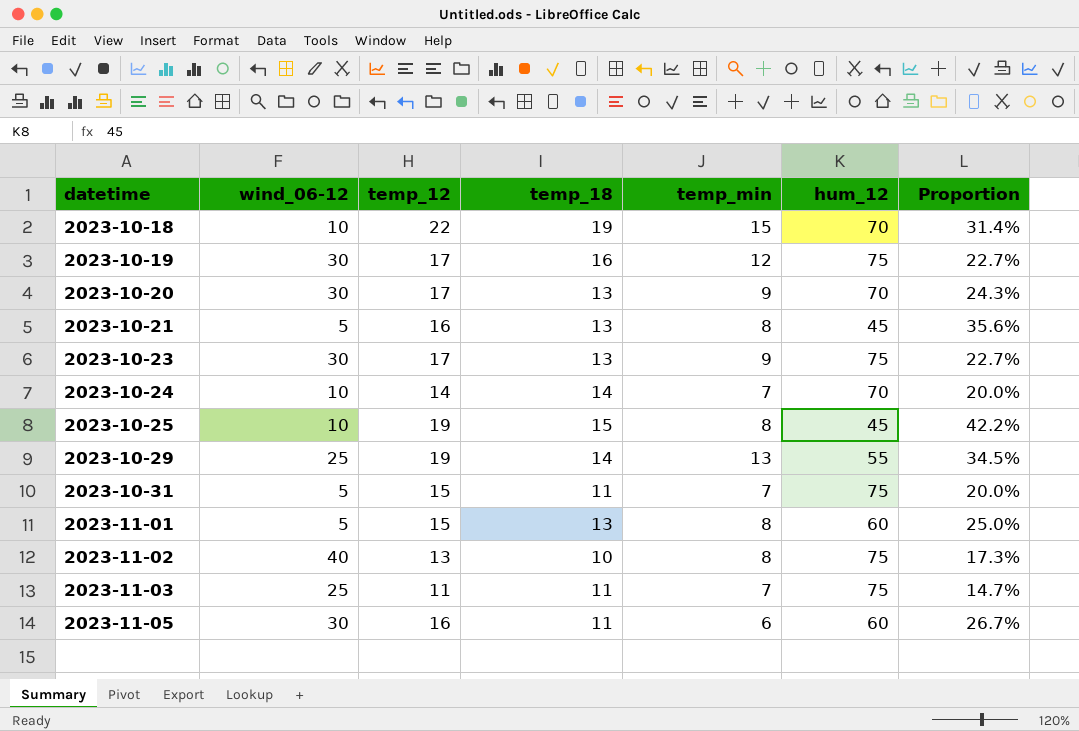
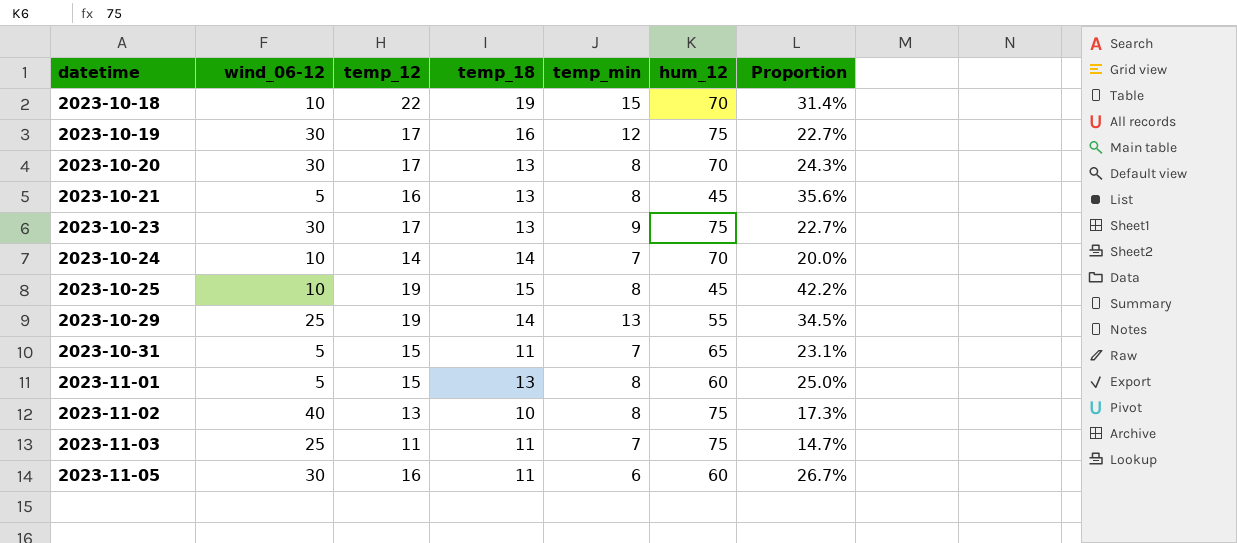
2023-10-20 | temp_min: 9 -> 8
2023-10-31 | hum_12: 75 -> 65
2023-10-31 | Proportion: 20.0% -> 23.1%

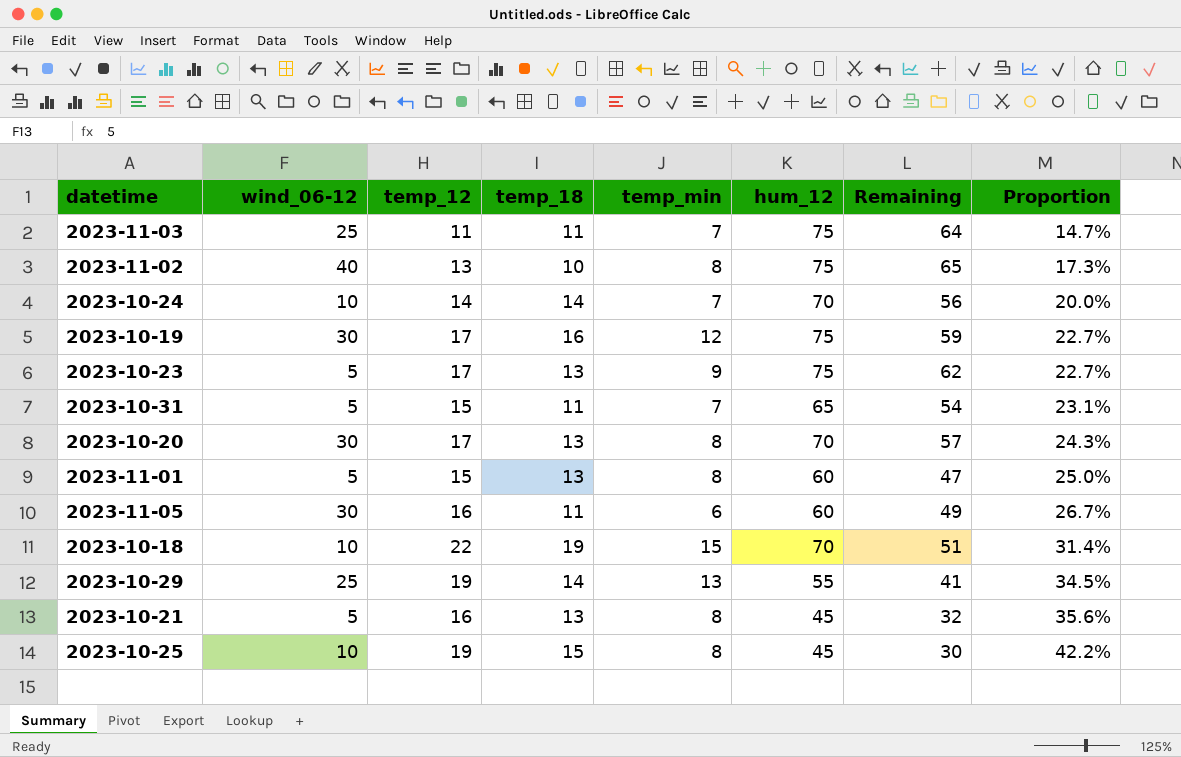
row order: datetime ascending -> Proportion ascending
column Remaining | formula: none -> [hum_12] - [temp_18]
2023-10-23 | wind_06-12: 30 -> 5

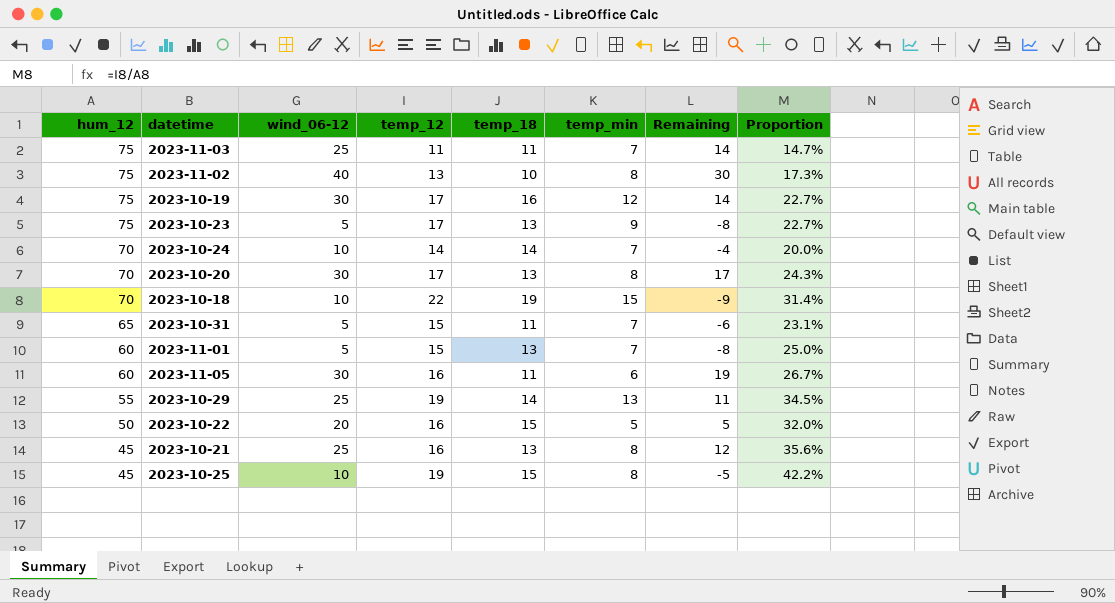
row order: Proportion ascending -> hum_12 descending
column hum_12 | position: 6 -> 1
column Remaining | formula: [hum_12] - [temp_18] -> [wind_06-12] - [temp_18]
2023-11-01 | temp_min: 8 -> 7
row 2023-10-22: none -> 50 | 20 | 16 | 15 | 5 | 5 | 32.0%
2023-10-21 | wind_06-12: 5 -> 25

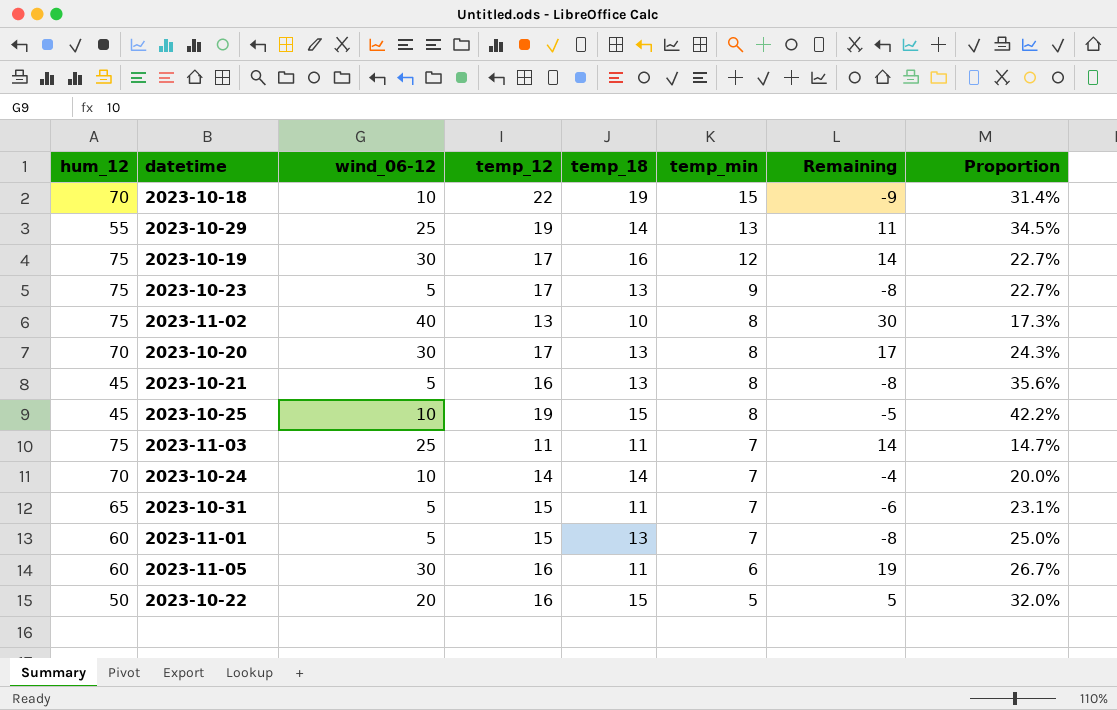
row order: hum_12 descending -> temp_min descending
2023-10-21 | wind_06-12: 25 -> 5
2023-10-21 | Remaining: 12 -> -8

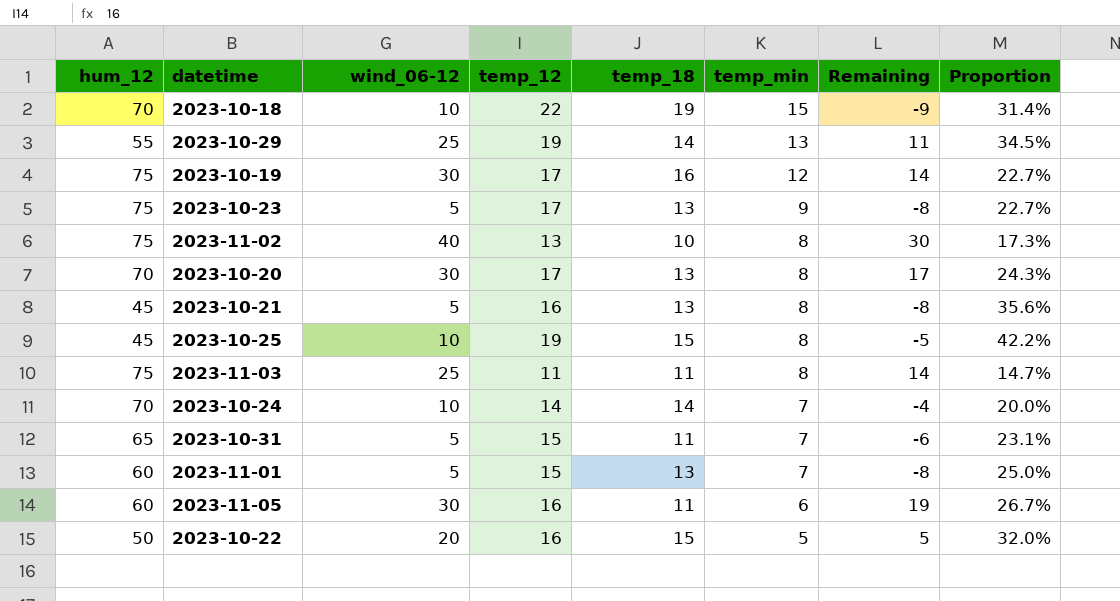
2023-11-03 | temp_min: 7 -> 8

